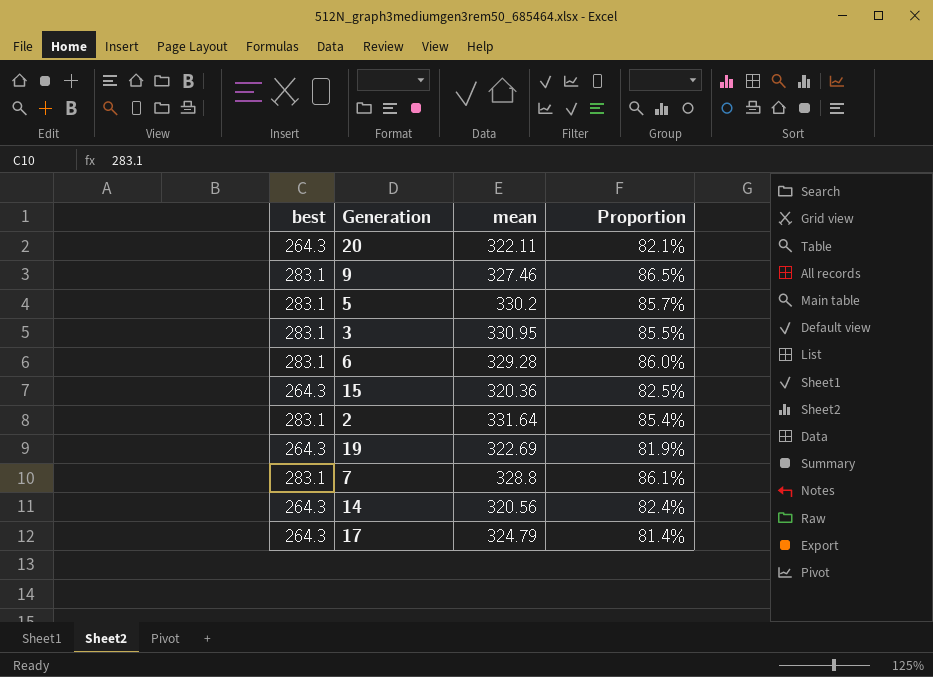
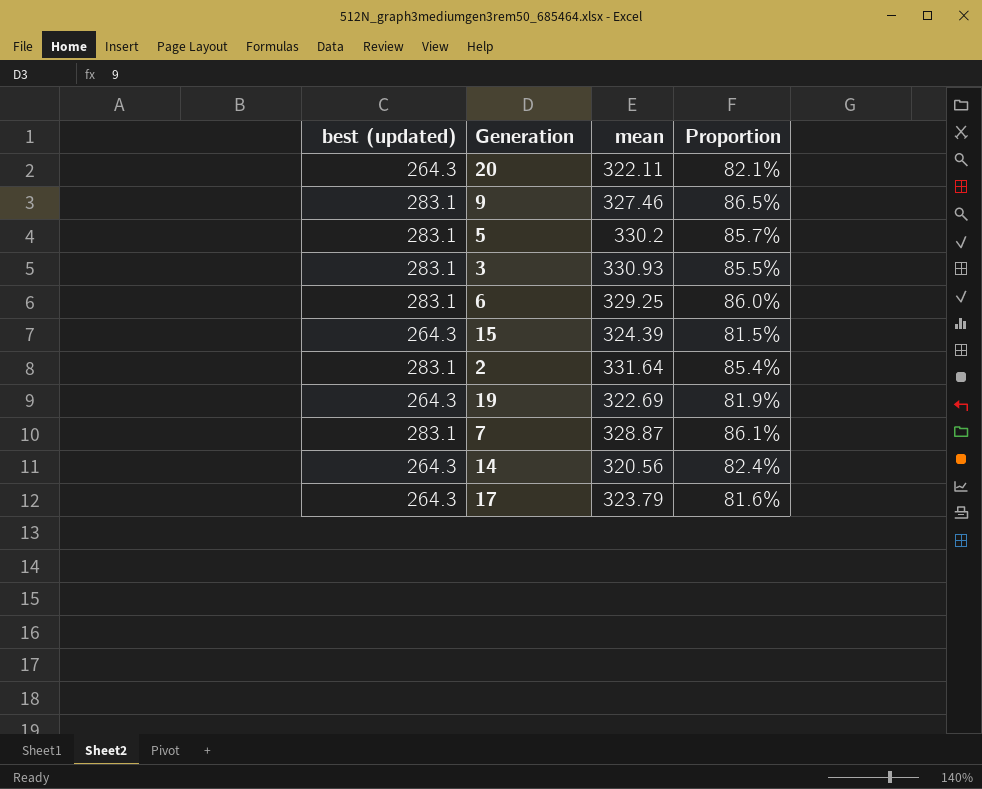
column name: best -> best (updated)
3 | mean: 330.95 -> 330.93
6 | mean: 329.28 -> 329.25
15 | mean: 320.36 -> 324.39
15 | Proportion: 82.5% -> 81.5%
7 | mean: 328.8 -> 328.87
17 | mean: 324.79 -> 323.79
17 | Proportion: 81.4% -> 81.6%

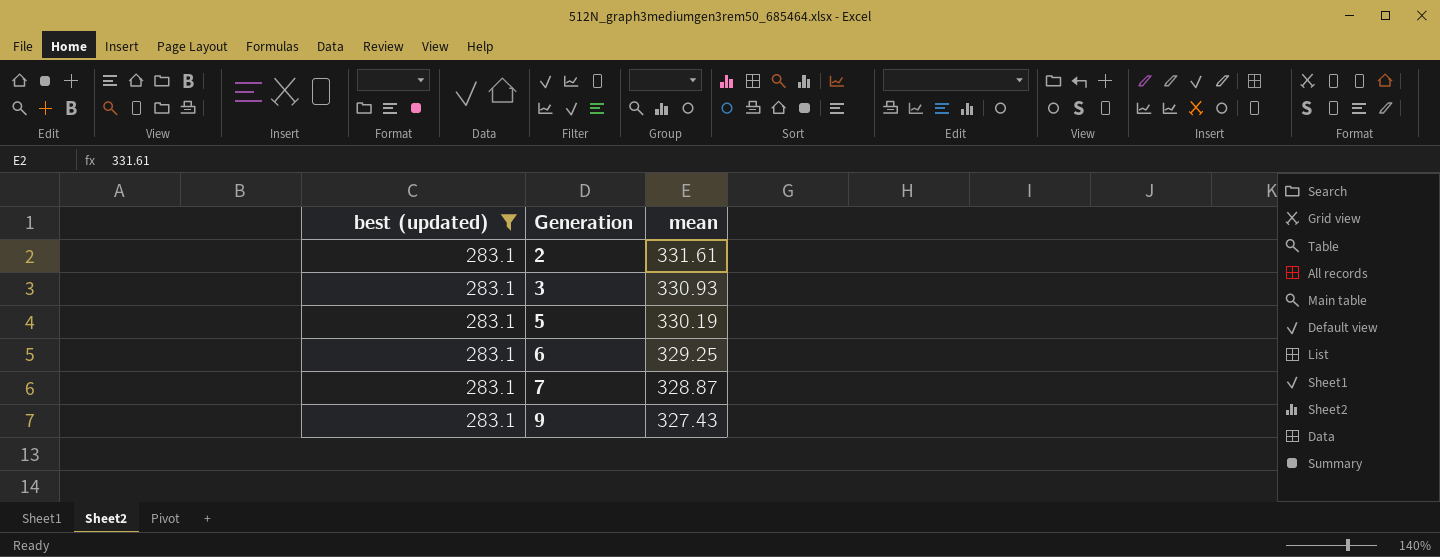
filter: none -> best (updated) = 283.1
row order: none -> Generation ascending
column Proportion | formula: [best (updated)] / [mean] -> none
2 | mean: 331.64 -> 331.61
5 | mean: 330.2 -> 330.19
9 | mean: 327.46 -> 327.43

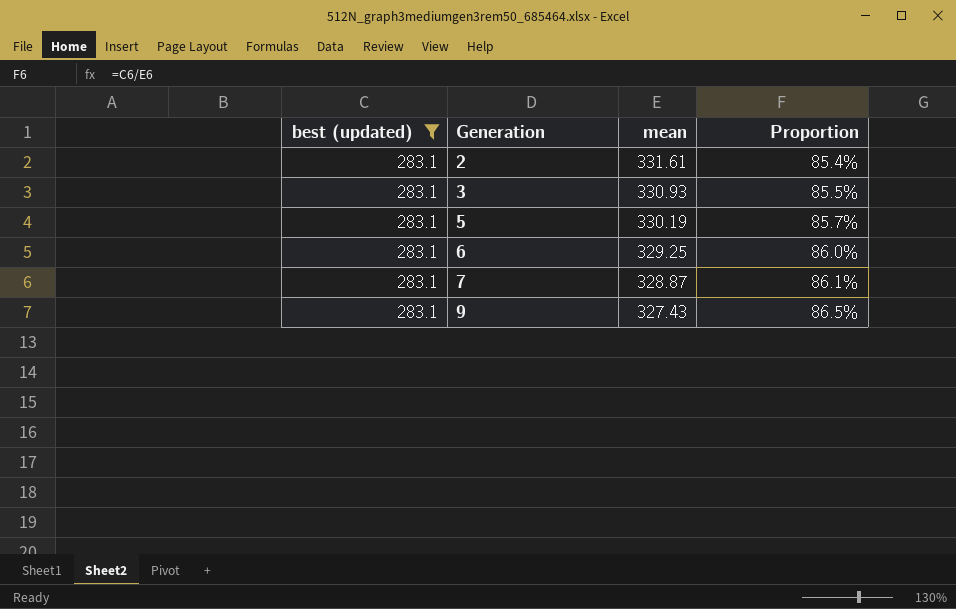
column Proportion | formula: none -> [best (updated)] / [mean]

